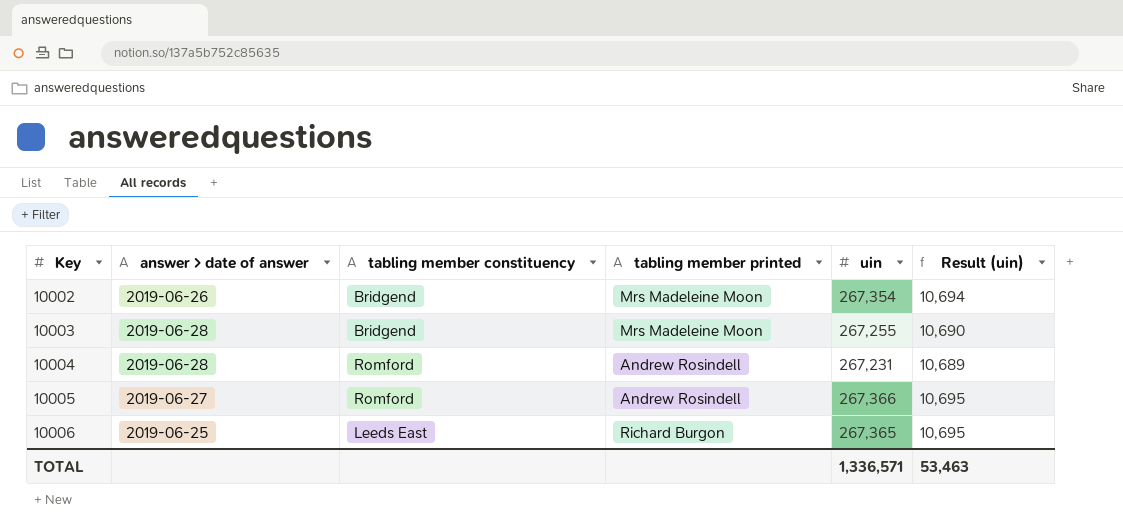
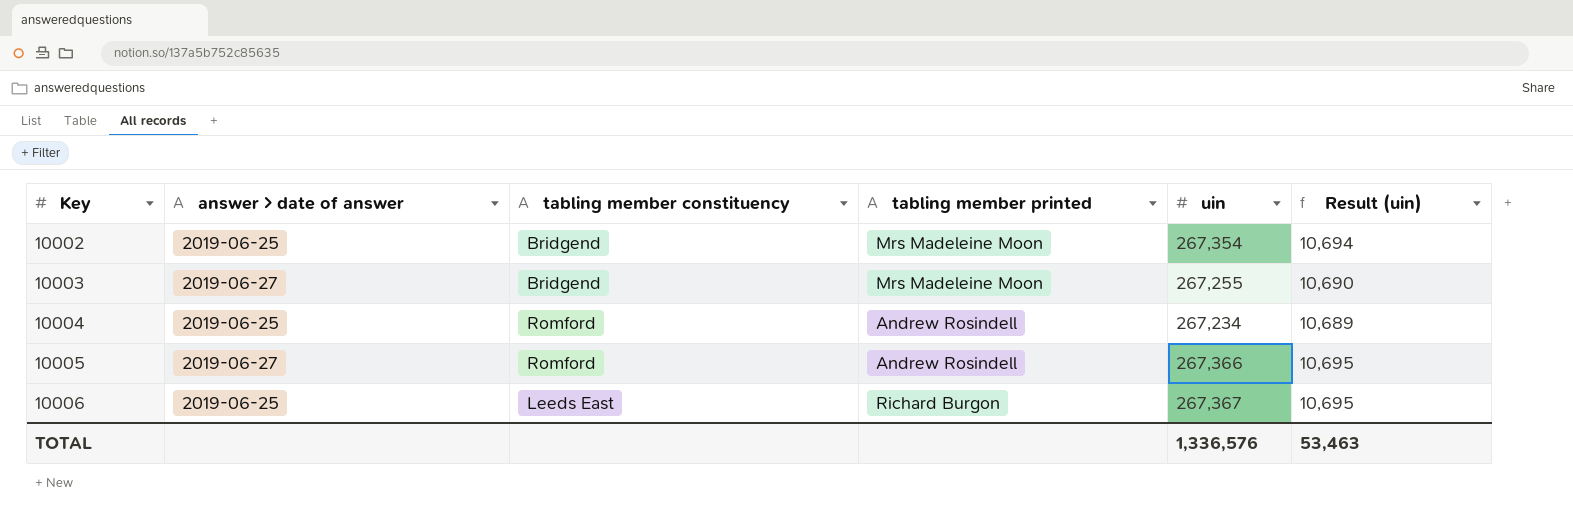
10002 | answer > date of answer: 2019-06-26 -> 2019-06-25
10003 | answer > date of answer: 2019-06-28 -> 2019-06-27
10004 | answer > date of answer: 2019-06-28 -> 2019-06-25
10004 | uin: 267,231 -> 267,234
10006 | uin: 267,365 -> 267,367
TOTAL | uin: 1,336,571 -> 1,336,576

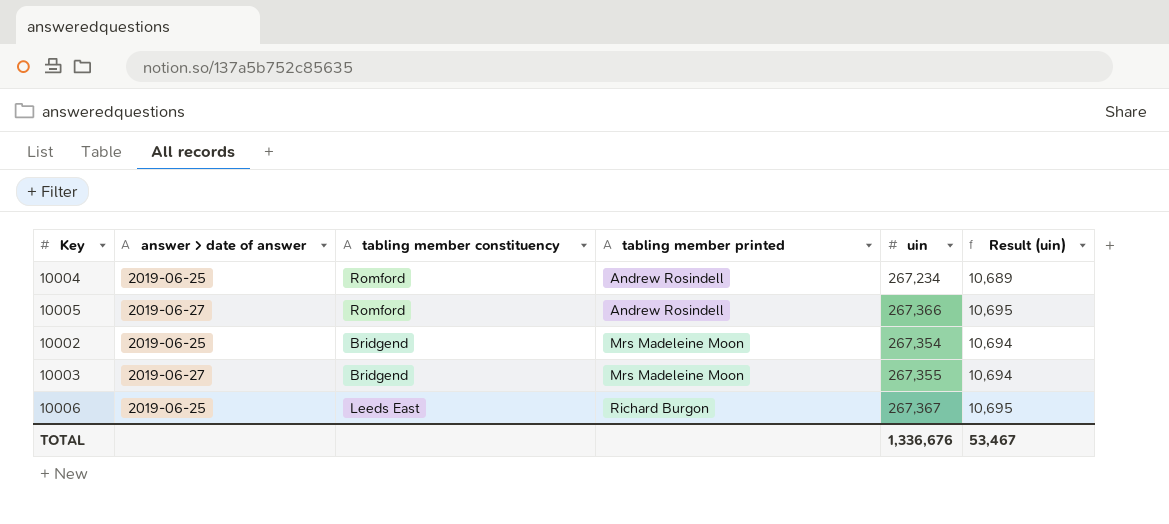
row order: Key ascending -> tabling member printed ascending
10003 | uin: 267,255 -> 267,355
10003 | Result (uin): 10,690 -> 10,694
TOTAL | uin: 1,336,576 -> 1,336,676
TOTAL | Result (uin): 53,463 -> 53,467

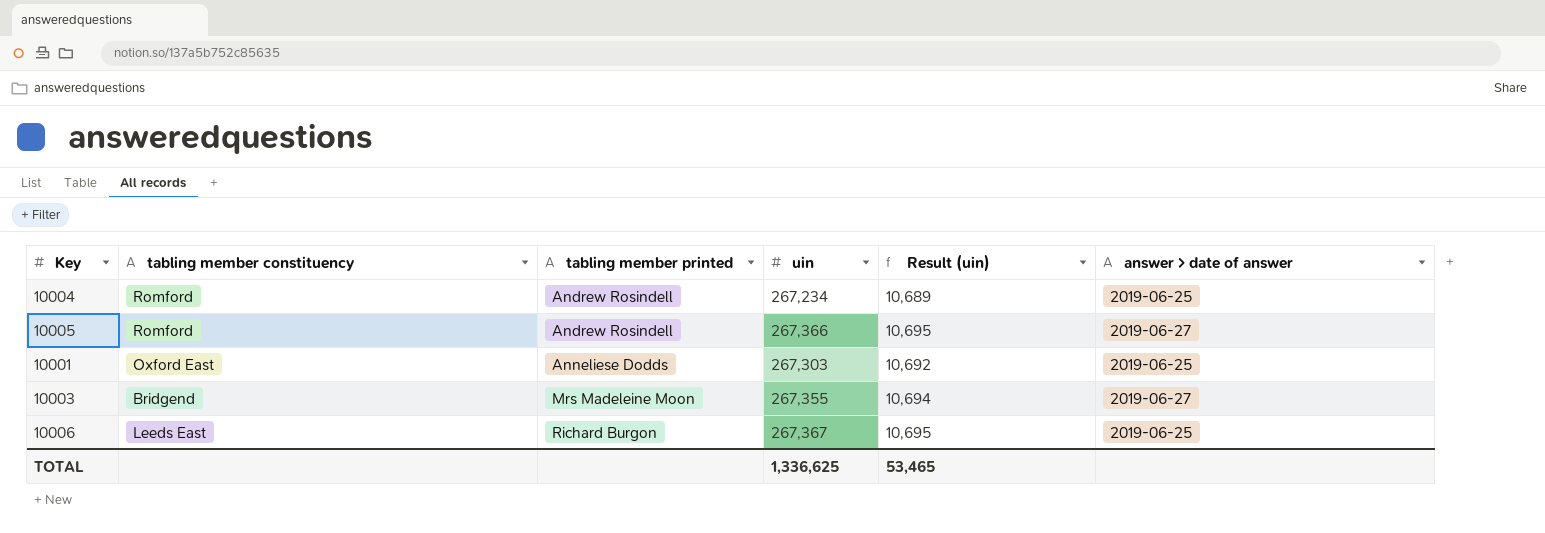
column answer > date of answer | position: 2 -> 6
row 10002: 2019-06-25 | Bridgend | Mrs Madeleine Moon | 267,354 | 10,694 -> none
row 10001: none -> Oxford East | Anneliese Dodds | 267,303 | 10,692 | 2019-06-25
TOTAL | uin: 1,336,676 -> 1,336,625
TOTAL | Result (uin): 53,467 -> 53,465

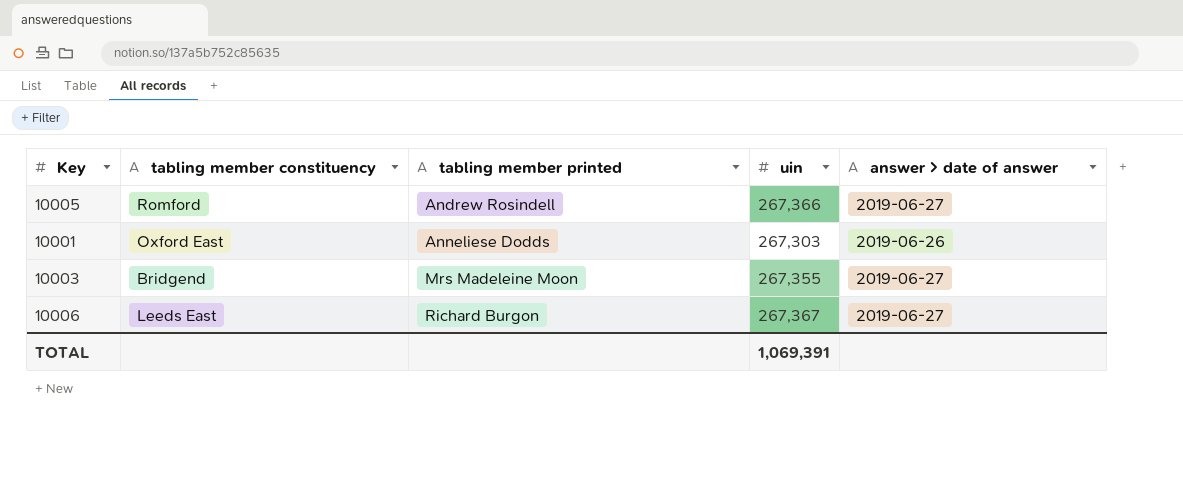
column Result (uin) | formula: [uin] * 0.04 -> none
row 10004: Romford | Andrew Rosindell | 267,234 | 10,689 | 2019-06-25 -> none
10001 | answer > date of answer: 2019-06-25 -> 2019-06-26
10006 | answer > date of answer: 2019-06-25 -> 2019-06-27
TOTAL | uin: 1,336,625 -> 1,069,391

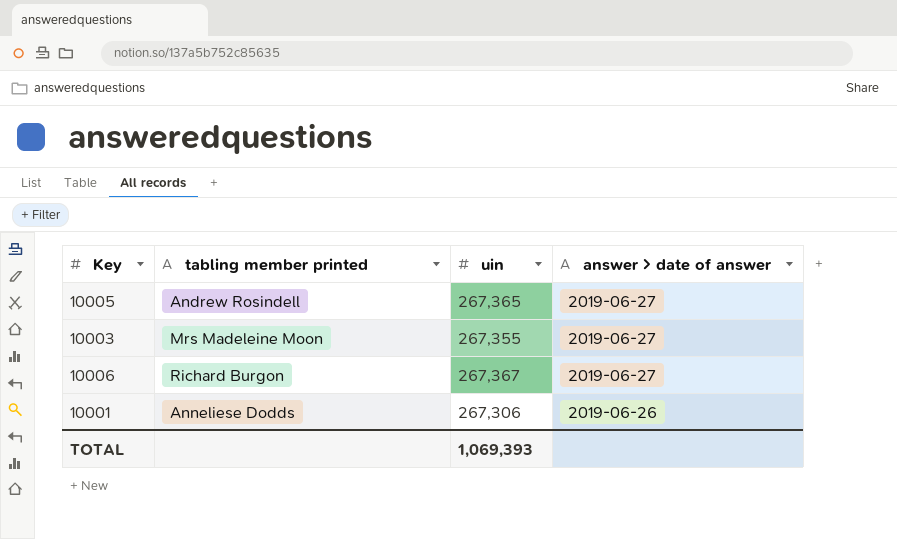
row order: tabling member printed ascending -> answer > date of answer descending
column tabling member constituency | position: 2 -> none
10005 | uin: 267,366 -> 267,365
10001 | uin: 267,303 -> 267,306
TOTAL | uin: 1,069,391 -> 1,069,393

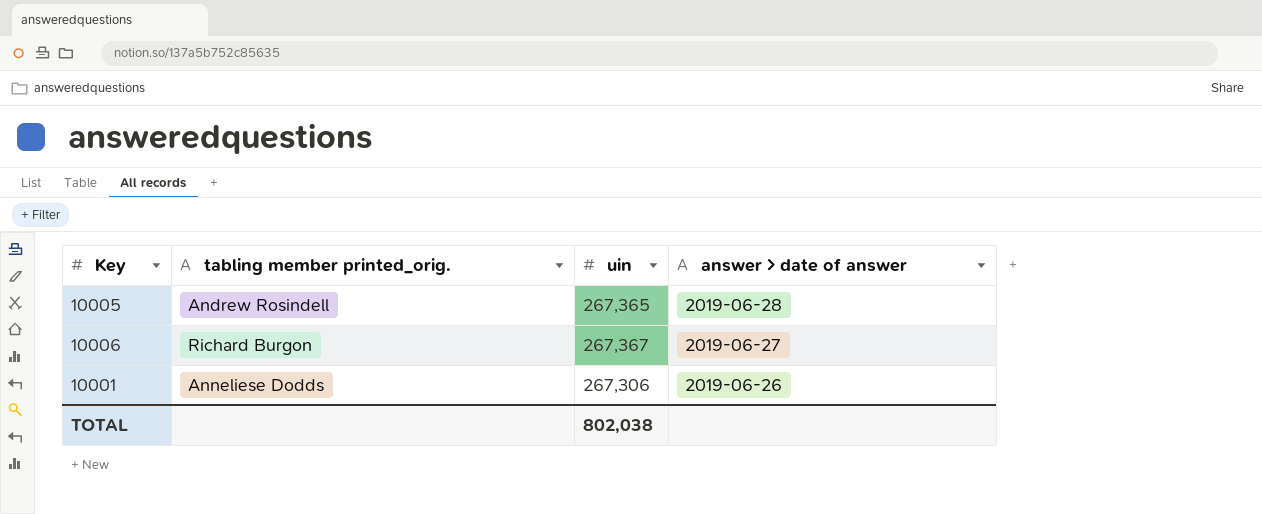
column name: tabling member printed -> tabling member printed_orig.
row 10003: Mrs Madeleine Moon | 267,355 | 2019-06-27 -> none
10005 | answer > date of answer: 2019-06-27 -> 2019-06-28
TOTAL | uin: 1,069,393 -> 802,038

